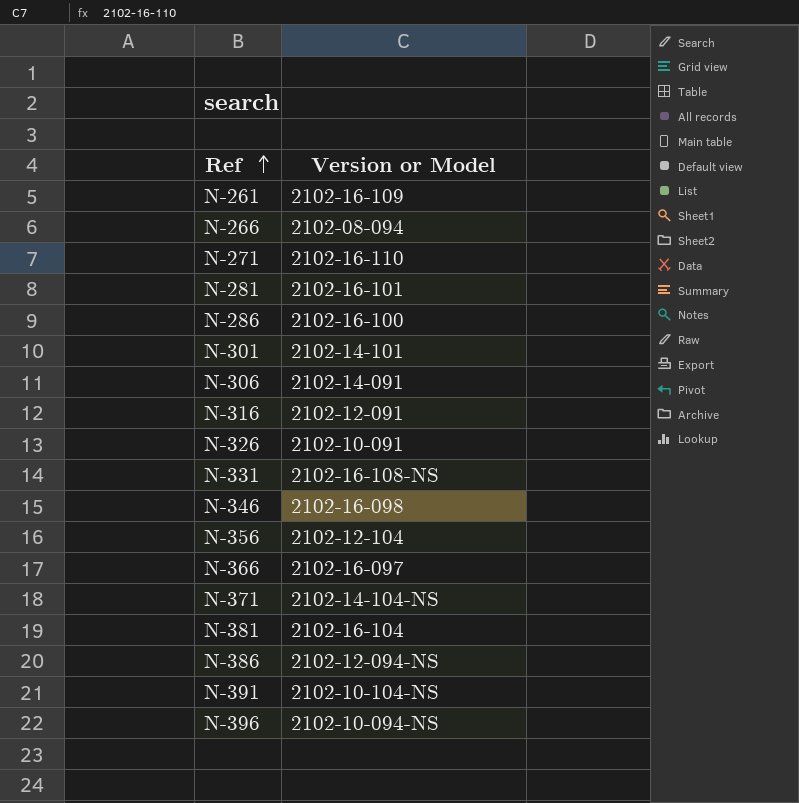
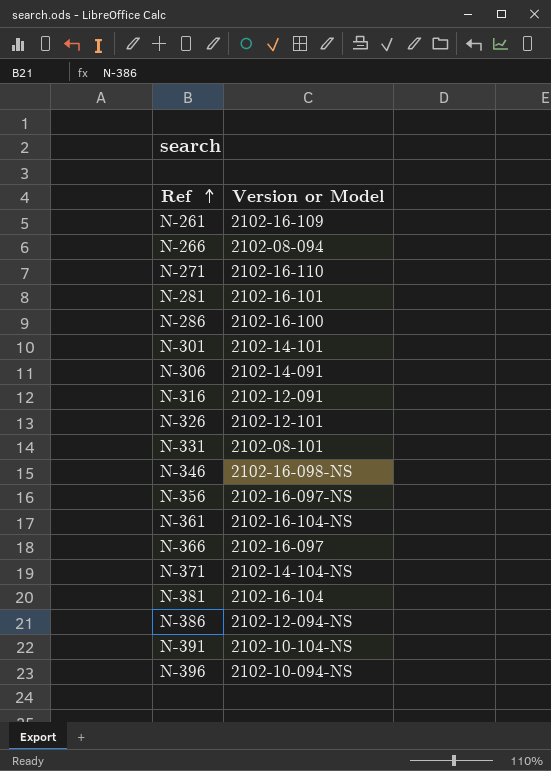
N-326 | Version or Model: 2102-10-091 -> 2102-12-101
N-331 | Version or Model: 2102-16-108-NS -> 2102-08-101
N-346 | Version or Model: 2102-16-098 -> 2102-16-098-NS
N-356 | Version or Model: 2102-12-104 -> 2102-16-097-NS
row N-361: none -> 2102-16-104-NS

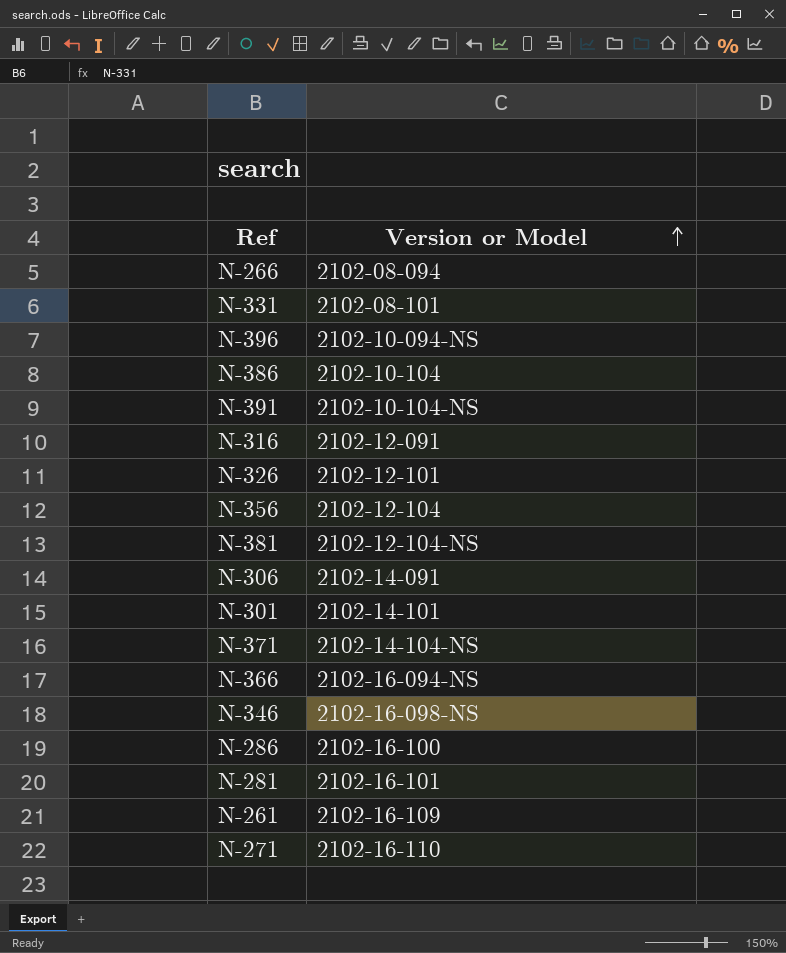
row order: Ref ascending -> Version or Model ascending
row N-361: 2102-16-104-NS -> none
N-386 | Version or Model: 2102-12-094-NS -> 2102-10-104
N-356 | Version or Model: 2102-16-097-NS -> 2102-12-104
N-381 | Version or Model: 2102-16-104 -> 2102-12-104-NS
N-366 | Version or Model: 2102-16-097 -> 2102-16-094-NS

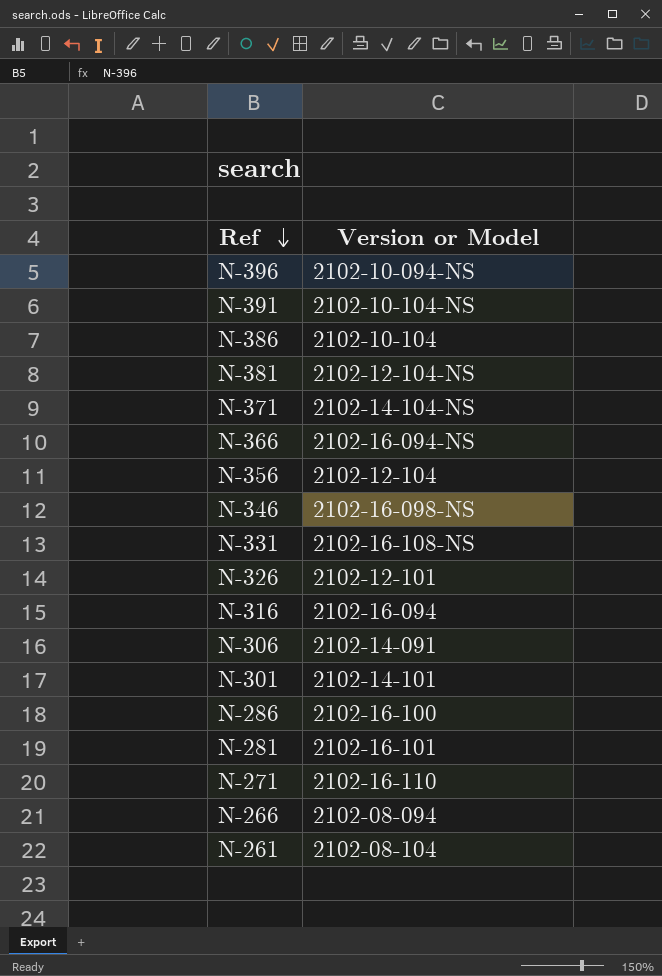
row order: Version or Model ascending -> Ref descending
N-331 | Version or Model: 2102-08-101 -> 2102-16-108-NS
N-316 | Version or Model: 2102-12-091 -> 2102-16-094
N-261 | Version or Model: 2102-16-109 -> 2102-08-104

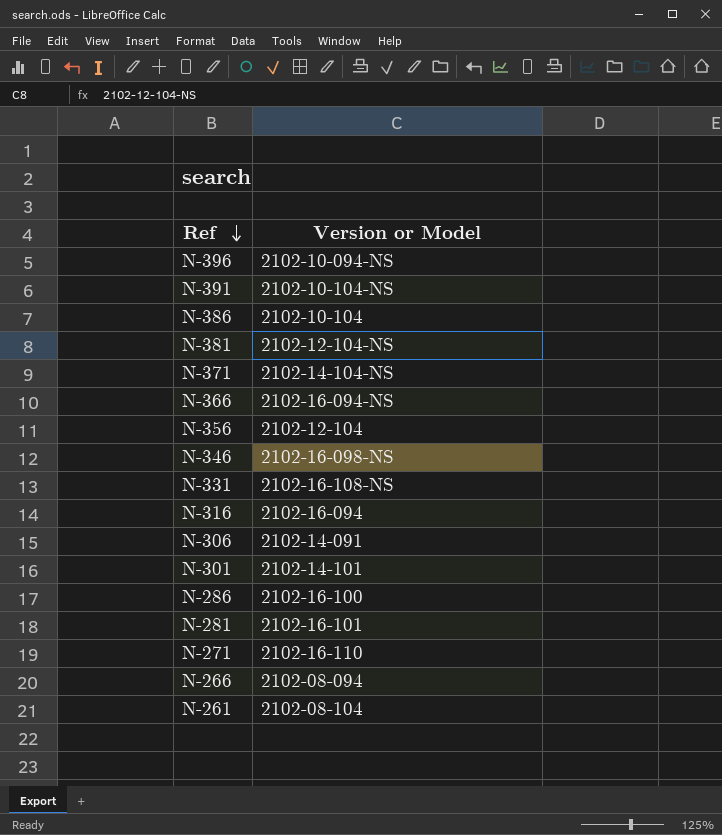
row N-326: 2102-12-101 -> none

